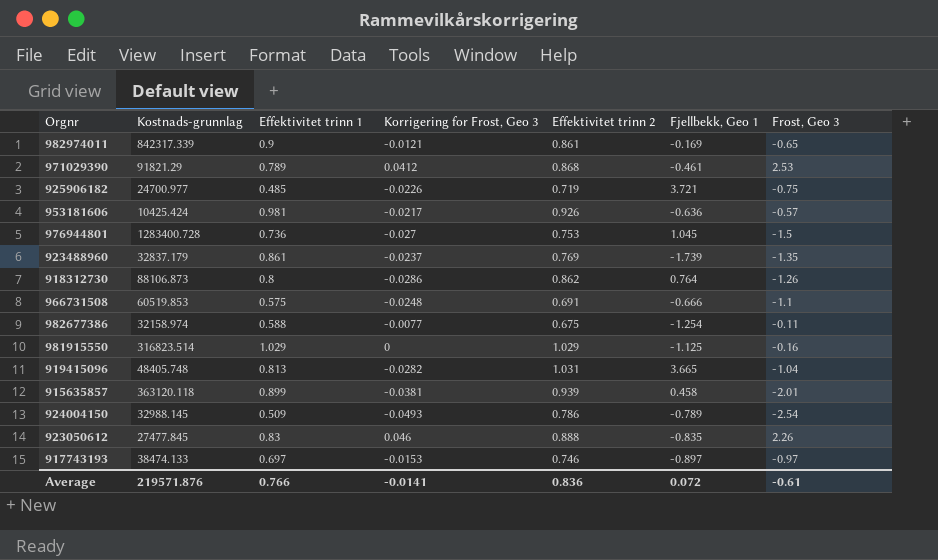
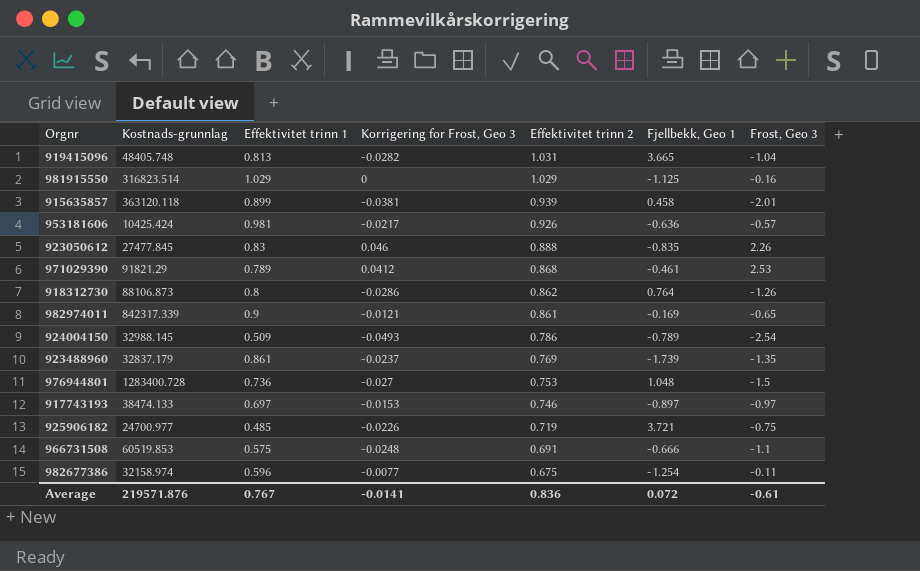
row order: none -> Effektivitet trinn 2 descending
976944801 | Fjellbekk, Geo 1: 1.045 -> 1.048
982677386 | Effektivitet trinn 1: 0.588 -> 0.596
Average | Effektivitet trinn 1: 0.766 -> 0.767

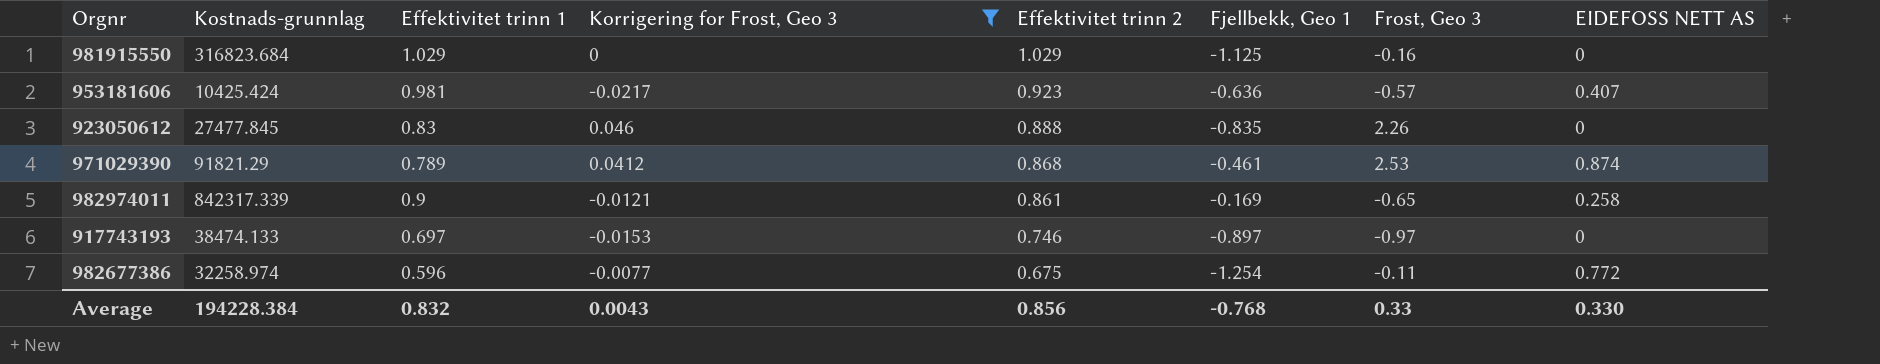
filter: none -> Korrigering for Frost, Geo 3 >= -0.0217
column EIDEFOSS NETT AS | position: none -> 8
981915550 | Kostnads-grunnlag: 316823.514 -> 316823.684
953181606 | Effektivitet trinn 2: 0.926 -> 0.923
982677386 | Kostnads-grunnlag: 32158.974 -> 32258.974
Average | Kostnads-grunnlag: 219571.876 -> 194228.384
Average | Effektivitet trinn 1: 0.767 -> 0.832
Average | Korrigering for Frost, Geo 3: -0.0141 -> 0.0043
Average | Effektivitet trinn 2: 0.836 -> 0.856
Average | Fjellbekk, Geo 1: 0.072 -> -0.768
Average | Frost, Geo 3: -0.61 -> 0.33

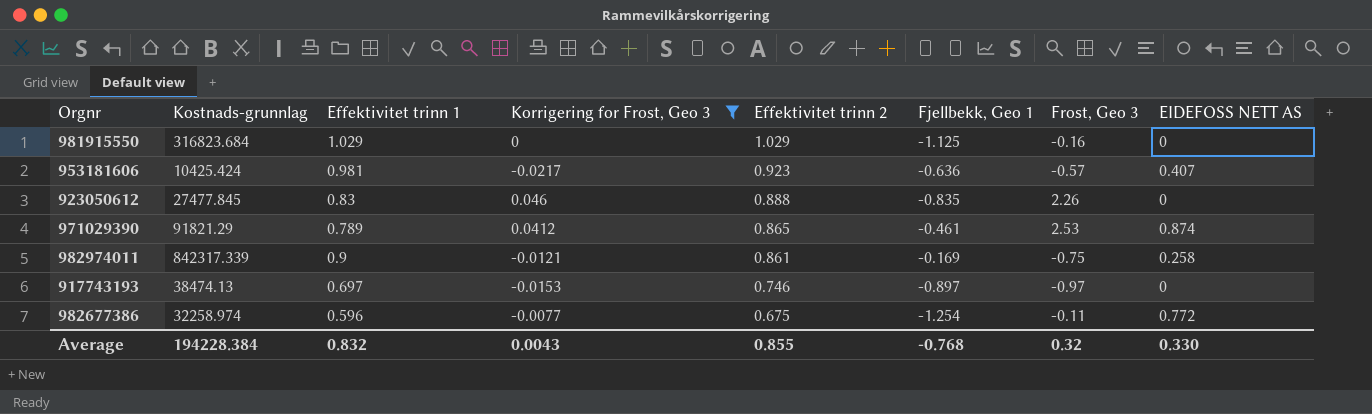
971029390 | Effektivitet trinn 2: 0.868 -> 0.865
982974011 | Frost, Geo 3: -0.65 -> -0.75
917743193 | Kostnads-grunnlag: 38474.133 -> 38474.13
Average | Effektivitet trinn 2: 0.856 -> 0.855
Average | Frost, Geo 3: 0.33 -> 0.32

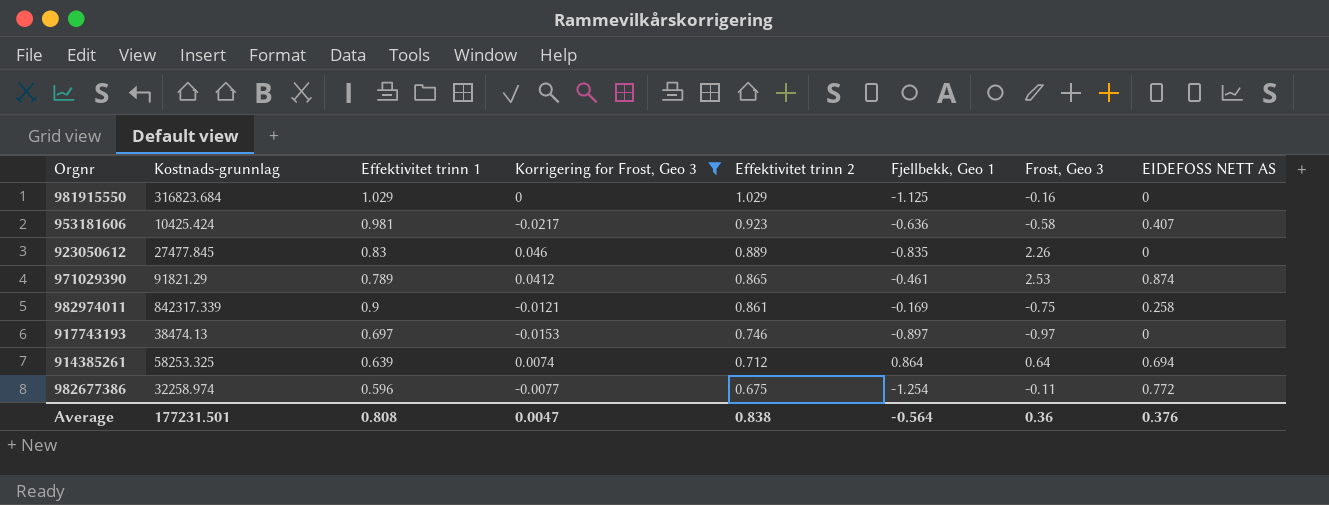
953181606 | Frost, Geo 3: -0.57 -> -0.58
923050612 | Effektivitet trinn 2: 0.888 -> 0.889
row 914385261: none -> 58253.325 | 0.639 | 0.0074 | 0.712 | 0.864 | 0.64 | 0.694
Average | Kostnads-grunnlag: 194228.384 -> 177231.501
Average | Effektivitet trinn 1: 0.832 -> 0.808
Average | Korrigering for Frost, Geo 3: 0.0043 -> 0.0047
Average | Effektivitet trinn 2: 0.855 -> 0.838
Average | Fjellbekk, Geo 1: -0.768 -> -0.564
Average | Frost, Geo 3: 0.32 -> 0.36
Average | EIDEFOSS NETT AS: 0.330 -> 0.376

